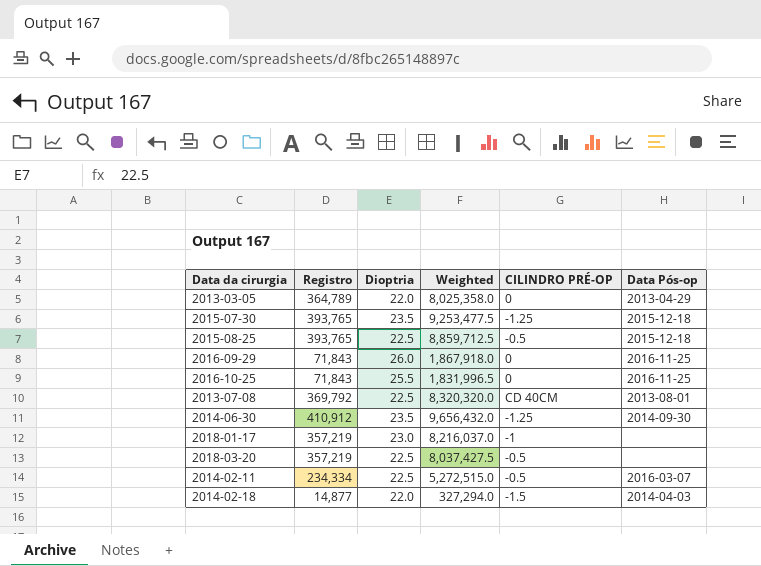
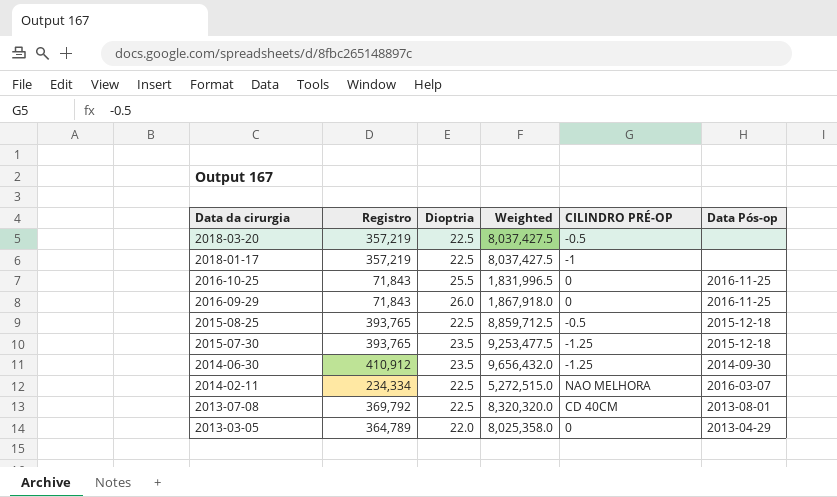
row order: none -> Data da cirurgia descending
row 2014-02-18: 14,877 | 22.0 | 327,294.0 | -1.5 | 2014-04-03 -> none
2018-01-17 | Dioptria: 23.0 -> 22.5
2018-01-17 | Weighted: 8,216,037.0 -> 8,037,427.5
2014-02-11 | CILINDRO PRÉ-OP: -0.5 -> NAO MELHORA

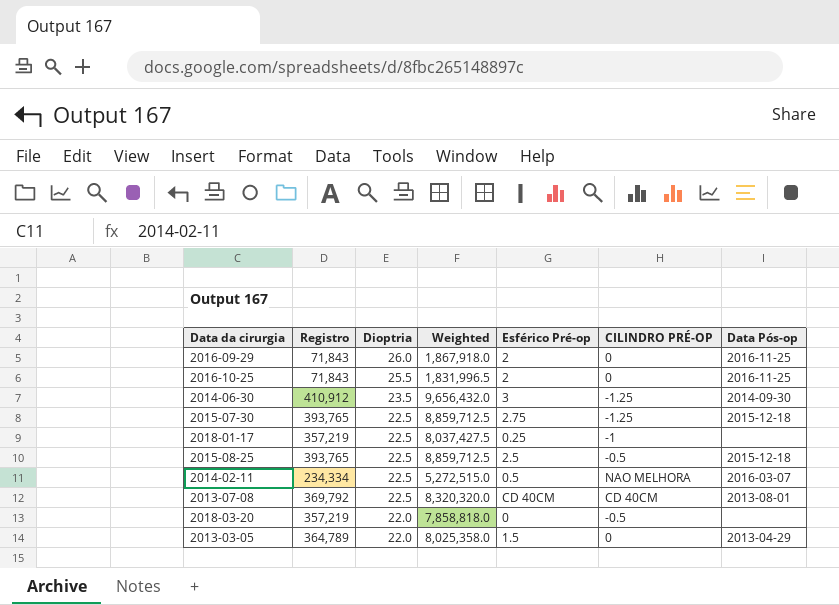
row order: Data da cirurgia descending -> Dioptria descending
column Esférico Pré-op | position: none -> 5
2015-07-30 | Dioptria: 23.5 -> 22.5
2015-07-30 | Weighted: 9,253,477.5 -> 8,859,712.5
2018-03-20 | Dioptria: 22.5 -> 22.0
2018-03-20 | Weighted: 8,037,427.5 -> 7,858,818.0

